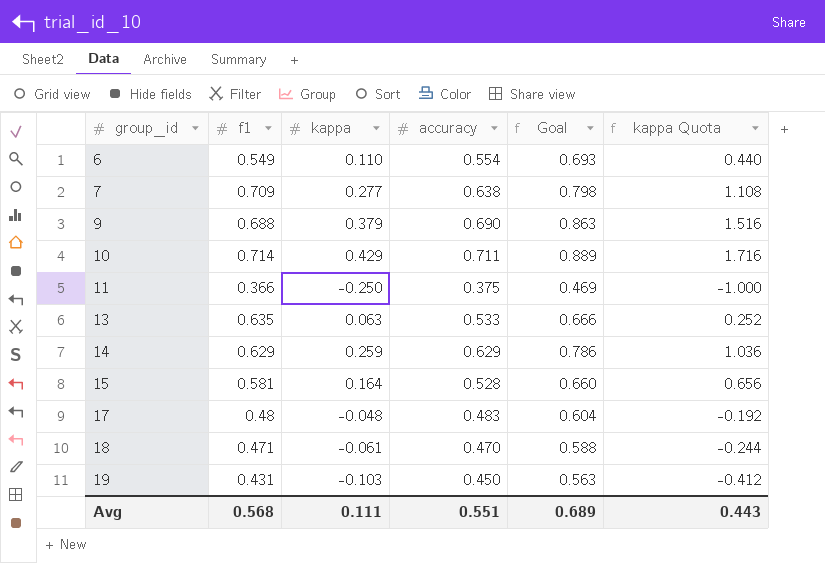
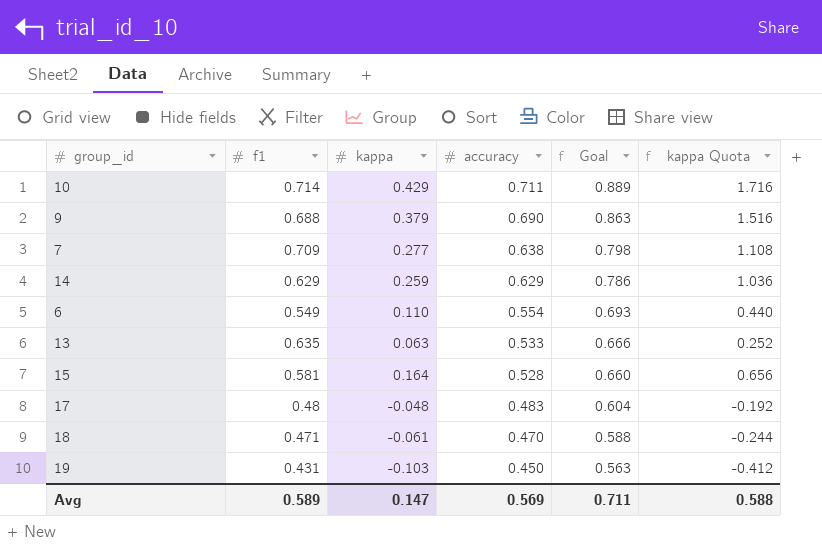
row order: group_id ascending -> accuracy descending
row 11: 0.366 | -0.250 | 0.375 | 0.469 | -1.000 -> none
Avg | f1: 0.568 -> 0.589
Avg | kappa: 0.111 -> 0.147
Avg | accuracy: 0.551 -> 0.569
Avg | Goal: 0.689 -> 0.711
Avg | kappa Quota: 0.443 -> 0.588

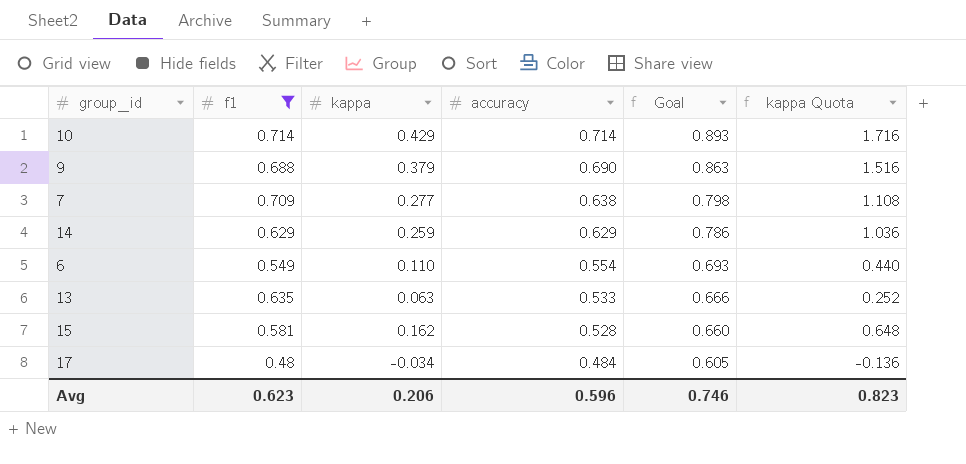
filter: none -> f1 >= 0.48
10 | accuracy: 0.711 -> 0.714
10 | Goal: 0.889 -> 0.893
15 | kappa: 0.164 -> 0.162
15 | kappa Quota: 0.656 -> 0.648
17 | kappa: -0.048 -> -0.034
17 | accuracy: 0.483 -> 0.484
17 | Goal: 0.604 -> 0.605
17 | kappa Quota: -0.192 -> -0.136
Avg | f1: 0.589 -> 0.623
Avg | kappa: 0.147 -> 0.206
Avg | accuracy: 0.569 -> 0.596
Avg | Goal: 0.711 -> 0.746
Avg | kappa Quota: 0.588 -> 0.823

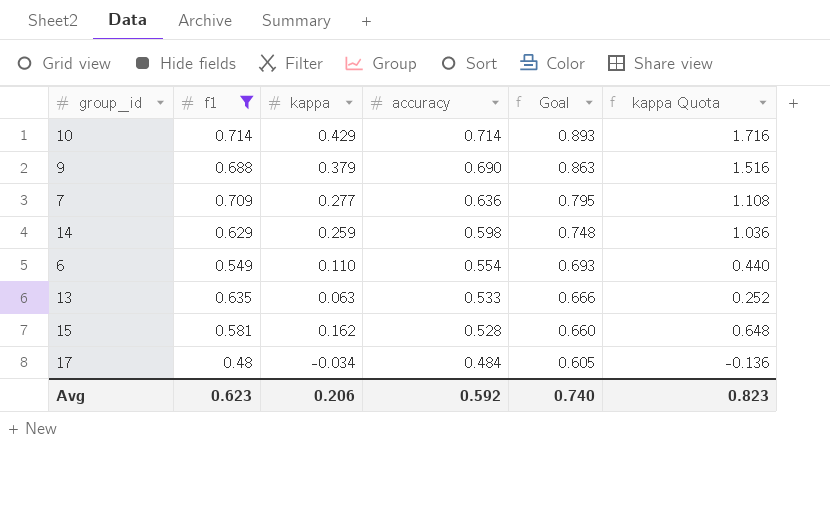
7 | accuracy: 0.638 -> 0.636
7 | Goal: 0.798 -> 0.795
14 | accuracy: 0.629 -> 0.598
14 | Goal: 0.786 -> 0.748
Avg | accuracy: 0.596 -> 0.592
Avg | Goal: 0.746 -> 0.740

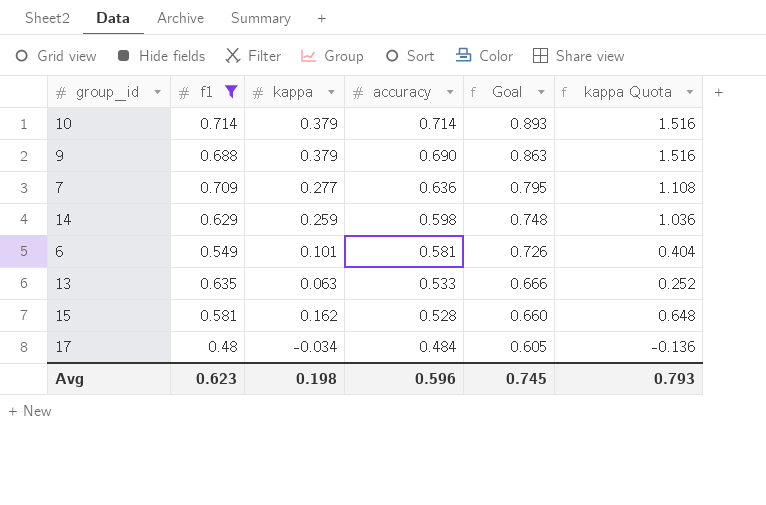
10 | kappa: 0.429 -> 0.379
10 | kappa Quota: 1.716 -> 1.516
6 | kappa: 0.110 -> 0.101
6 | accuracy: 0.554 -> 0.581
6 | Goal: 0.693 -> 0.726
6 | kappa Quota: 0.440 -> 0.404
Avg | kappa: 0.206 -> 0.198
Avg | accuracy: 0.592 -> 0.596
Avg | Goal: 0.740 -> 0.745
Avg | kappa Quota: 0.823 -> 0.793

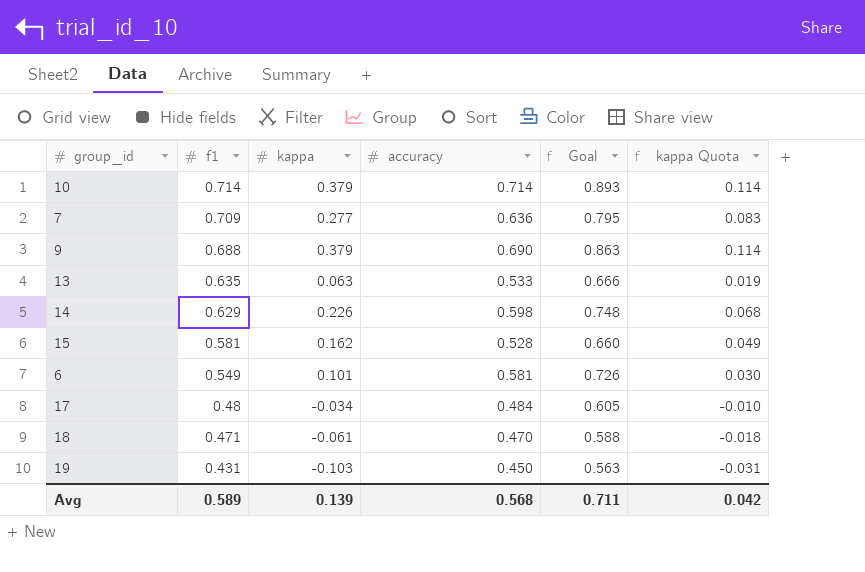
filter: f1 >= 0.48 -> none
row order: accuracy descending -> f1 descending
column kappa Quota | formula: [kappa] * 4 -> [kappa] * 0.3
14 | kappa: 0.259 -> 0.226
Avg | f1: 0.623 -> 0.589
Avg | kappa: 0.198 -> 0.139
Avg | accuracy: 0.596 -> 0.568
Avg | Goal: 0.745 -> 0.711
Avg | kappa Quota: 0.793 -> 0.042

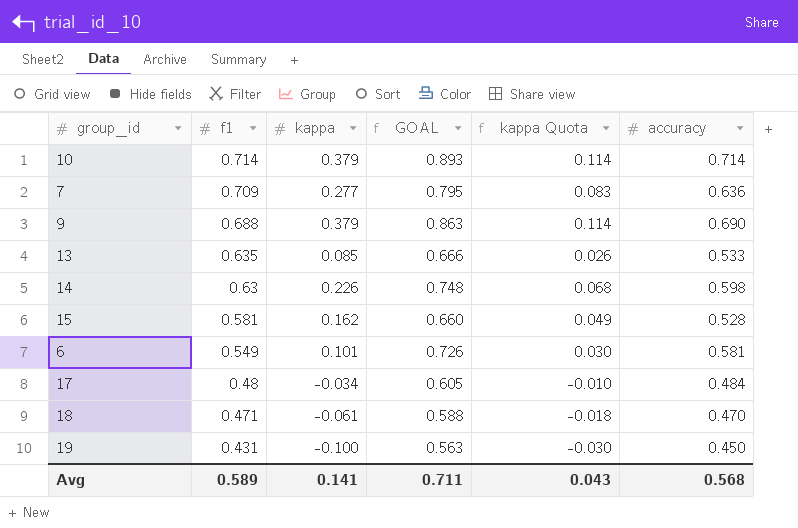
column name: Goal -> GOAL
column accuracy | position: 4 -> 6
13 | kappa: 0.063 -> 0.085
13 | kappa Quota: 0.019 -> 0.026
14 | f1: 0.629 -> 0.63
19 | kappa: -0.103 -> -0.100
19 | kappa Quota: -0.031 -> -0.030
Avg | kappa: 0.139 -> 0.141
Avg | kappa Quota: 0.042 -> 0.043

